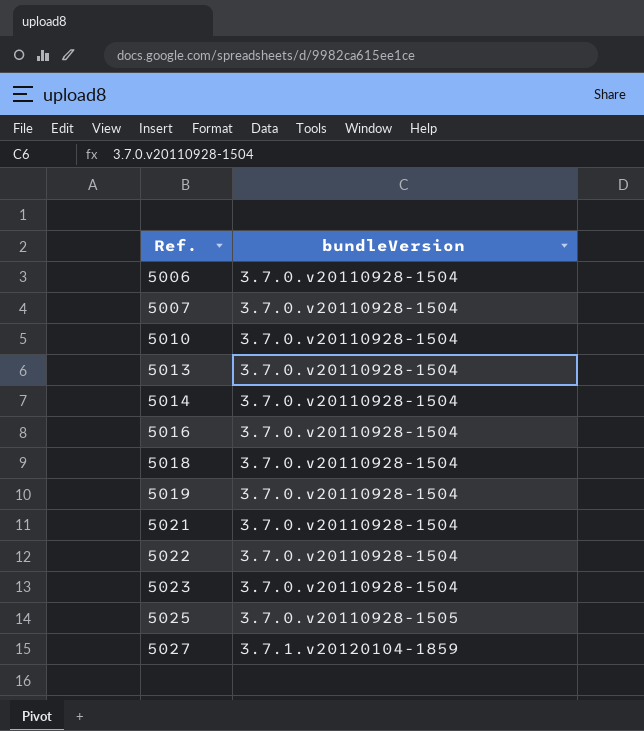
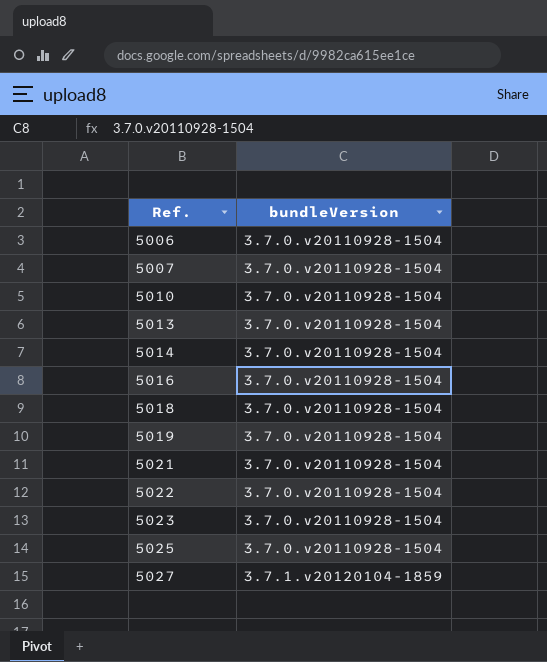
5025 | bundleVersion: 3.7.0.v20110928-1505 -> 3.7.0.v20110928-1504

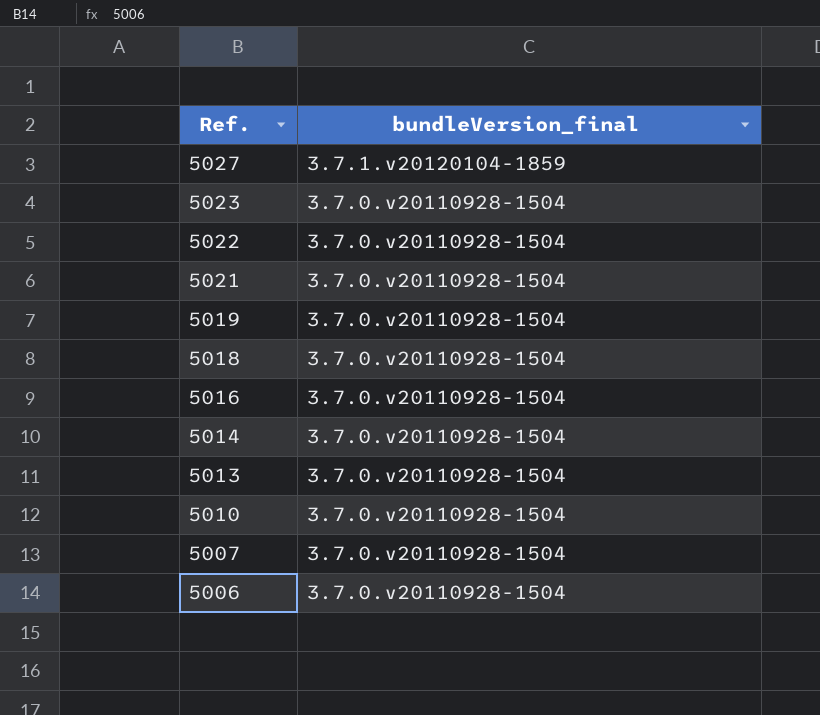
row order: Ref. ascending -> Ref. descending
column name: bundleVersion -> bundleVersion_final
row 5025: 3.7.0.v20110928-1504 -> none

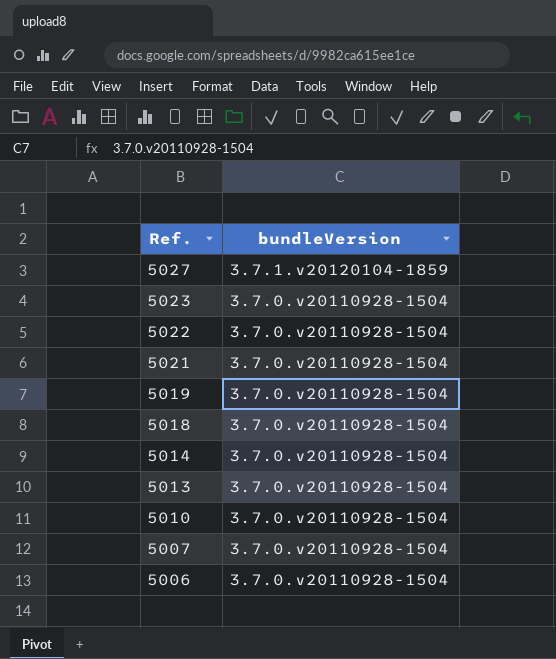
column name: bundleVersion_final -> bundleVersion
row 5016: 3.7.0.v20110928-1504 -> none

